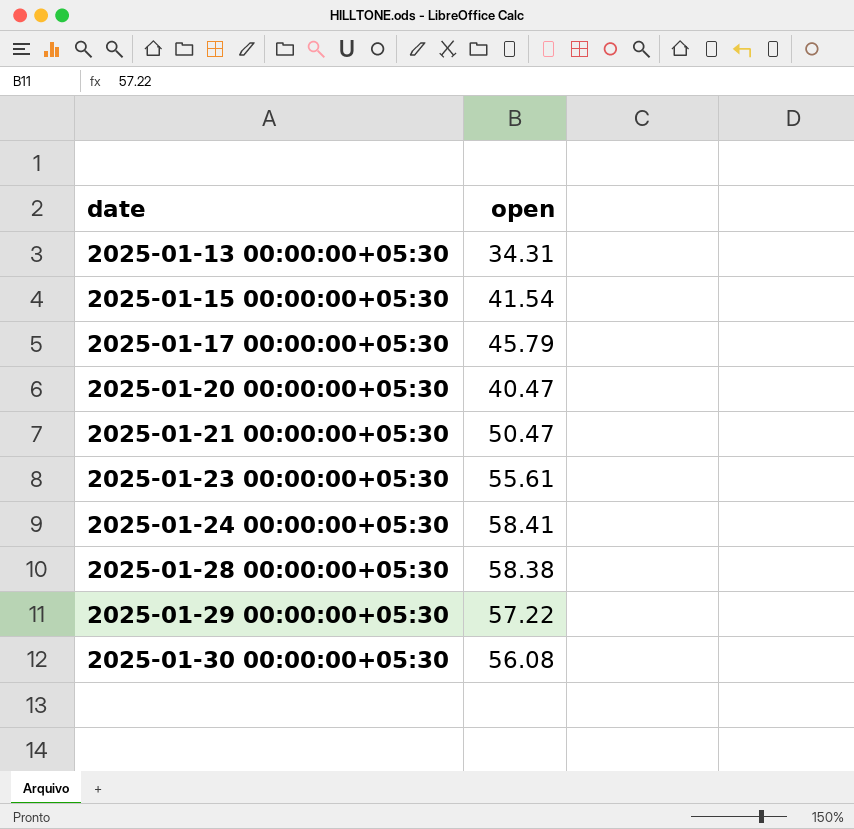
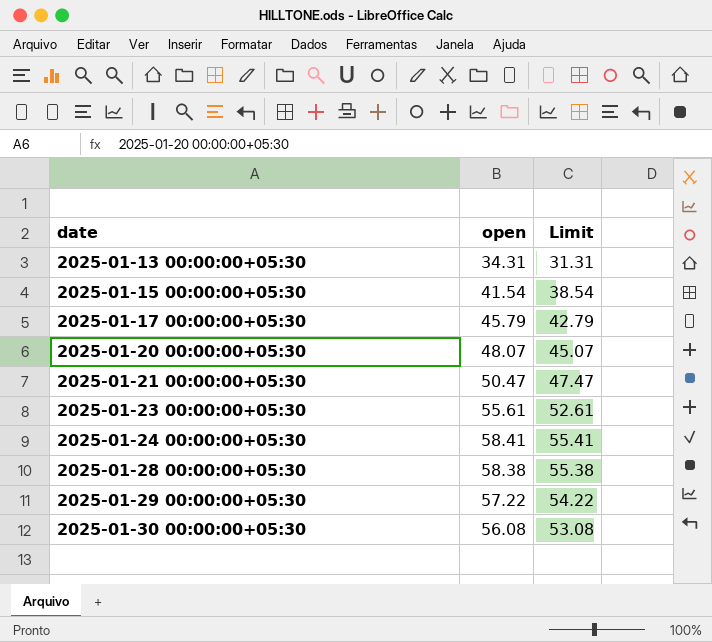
column Limit | formula: none -> [open] - 3
2025-01-20 00:00:00+05:30 | open: 40.47 -> 48.07

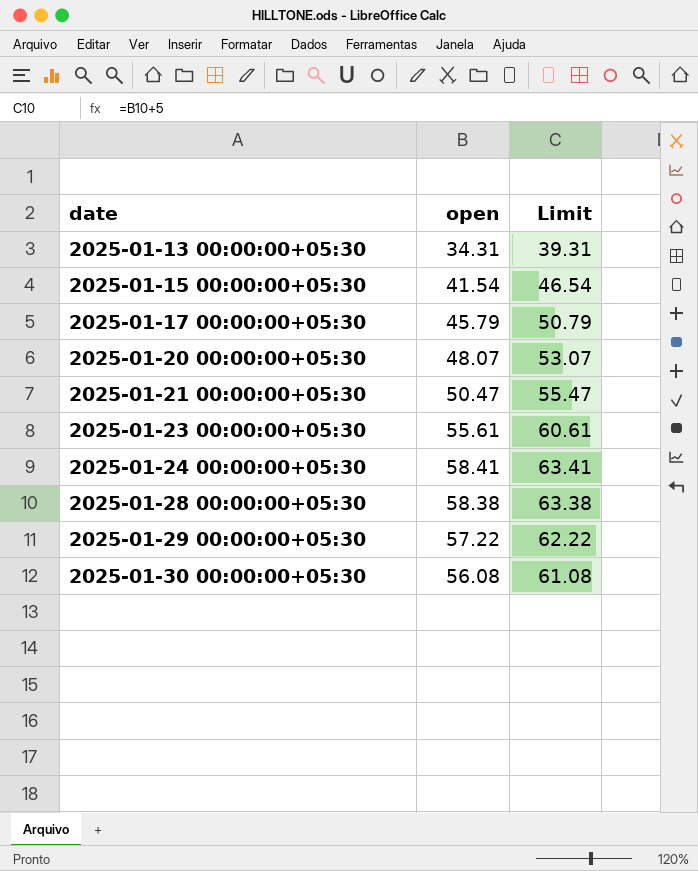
column Limit | formula: [open] - 3 -> [open] + 5

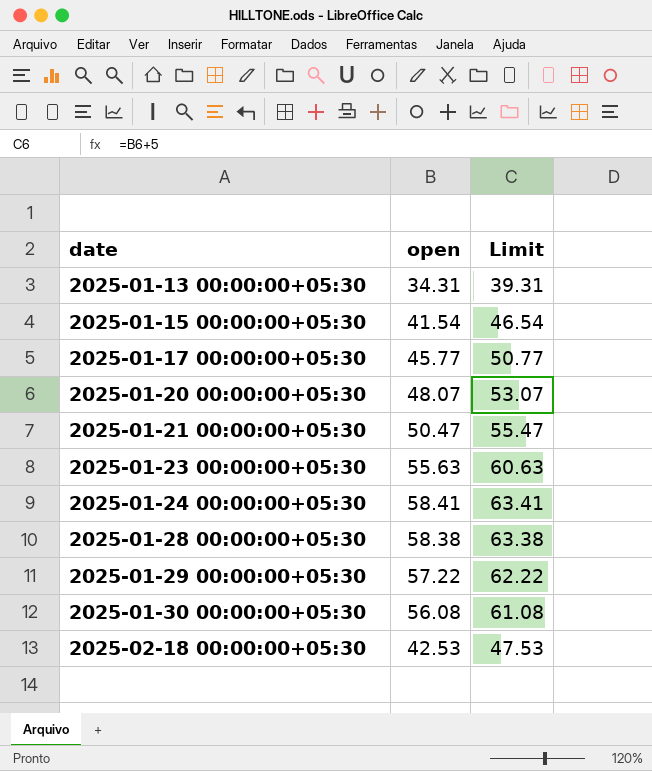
2025-01-17 00:00:00+05:30 | open: 45.79 -> 45.77
2025-01-17 00:00:00+05:30 | Limit: 50.79 -> 50.77
2025-01-23 00:00:00+05:30 | open: 55.61 -> 55.63
2025-01-23 00:00:00+05:30 | Limit: 60.61 -> 60.63
row 2025-02-18 00:00:00+05:30: none -> 42.53 | 47.53

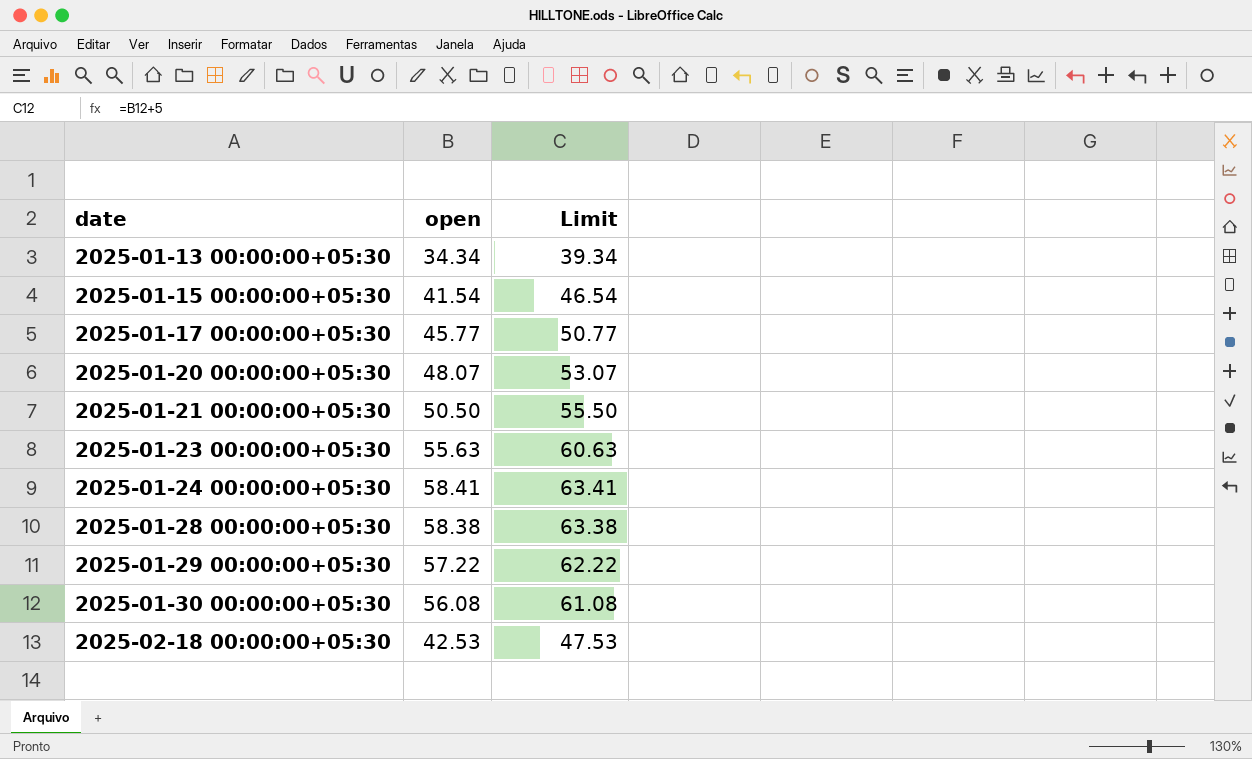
2025-01-13 00:00:00+05:30 | open: 34.31 -> 34.34
2025-01-13 00:00:00+05:30 | Limit: 39.31 -> 39.34
2025-01-21 00:00:00+05:30 | open: 50.47 -> 50.50
2025-01-21 00:00:00+05:30 | Limit: 55.47 -> 55.50

